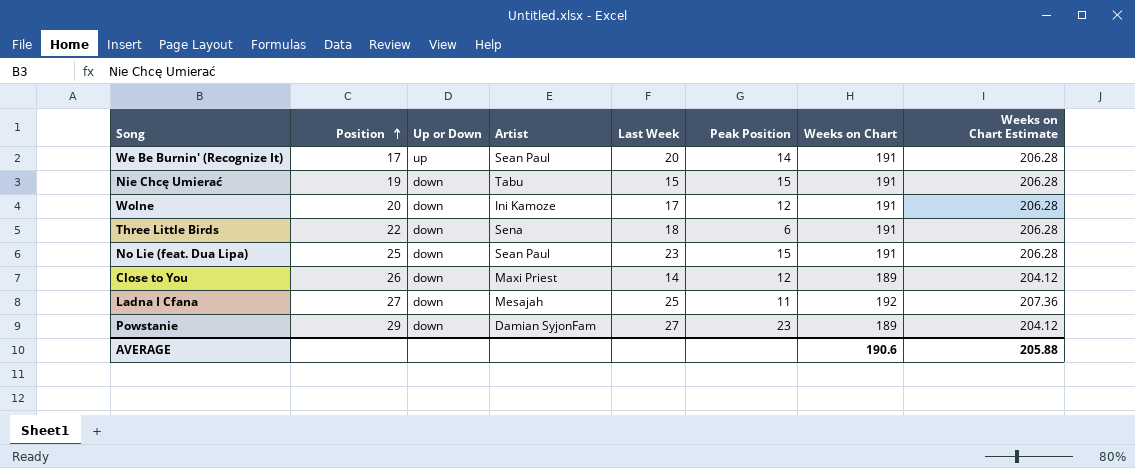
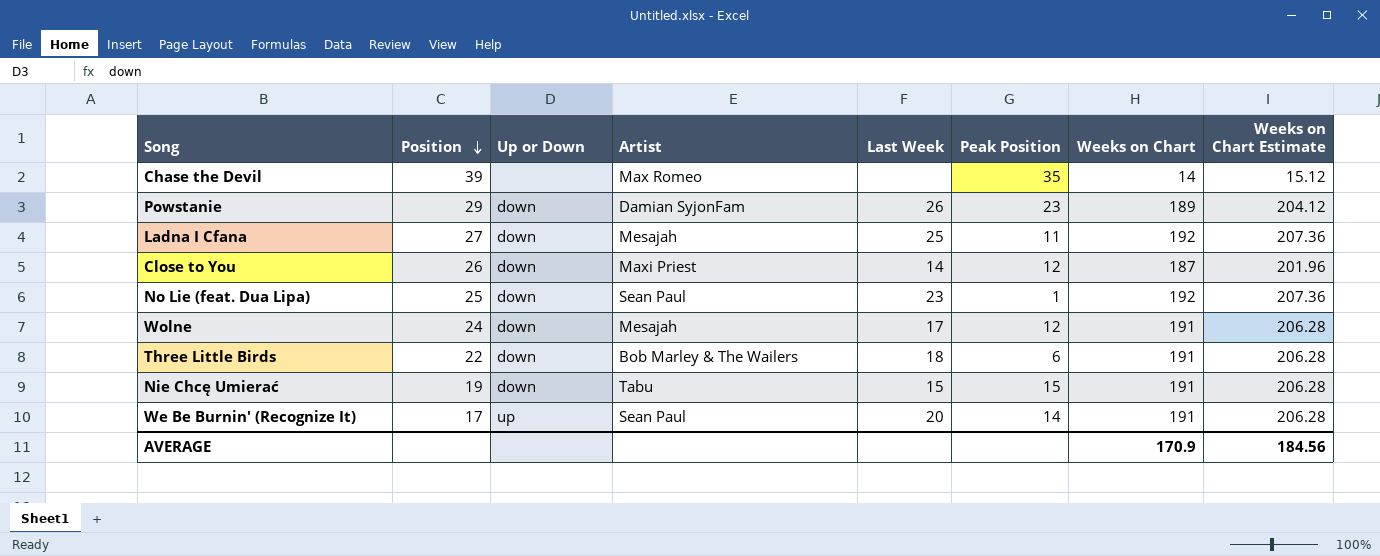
row order: Position ascending -> Position descending
row Chase the Devil: none -> 39 | none | Max Romeo | none | 35 | 14 | 15.12
Powstanie | Last Week: 27 -> 26
Close to You | Weeks on Chart: 189 -> 187
Close to You | Weeks on Chart Estimate: 204.12 -> 201.96
No Lie (feat. Dua Lipa) | Peak Position: 15 -> 1
No Lie (feat. Dua Lipa) | Weeks on Chart: 191 -> 192
No Lie (feat. Dua Lipa) | Weeks on Chart Estimate: 206.28 -> 207.36
Wolne | Position: 20 -> 24
Wolne | Artist: Ini Kamoze -> Mesajah
Three Little Birds | Artist: Sena -> Bob Marley & The Wailers
AVERAGE | Weeks on Chart: 190.6 -> 170.9
AVERAGE | Weeks on Chart Estimate: 205.88 -> 184.56

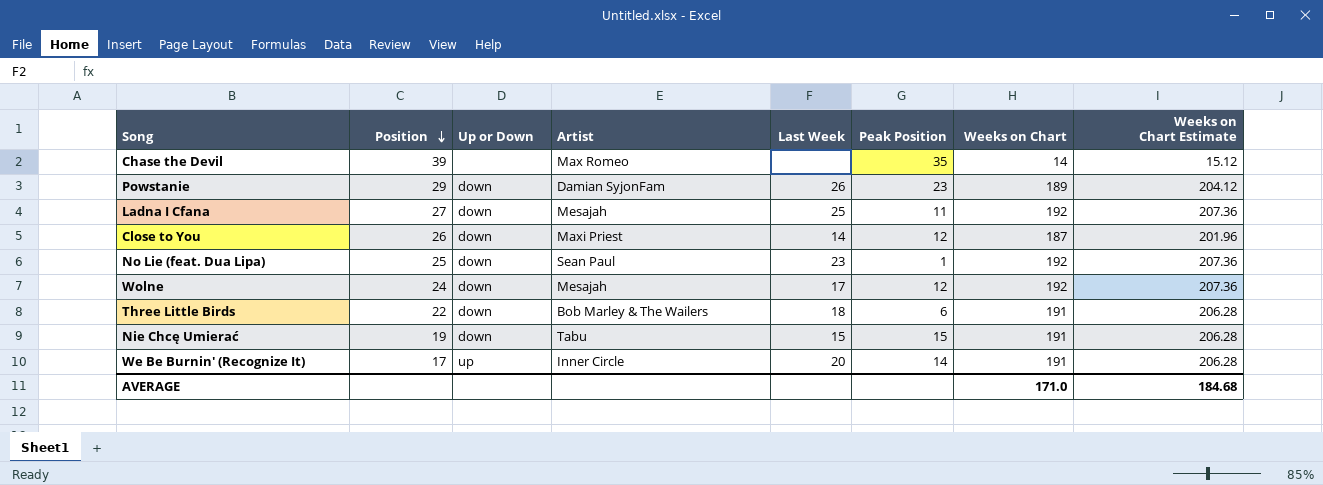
Wolne | Weeks on Chart: 191 -> 192
Wolne | Weeks on Chart Estimate: 206.28 -> 207.36
We Be Burnin' (Recognize It) | Artist: Sean Paul -> Inner Circle
AVERAGE | Weeks on Chart: 170.9 -> 171.0
AVERAGE | Weeks on Chart Estimate: 184.56 -> 184.68

